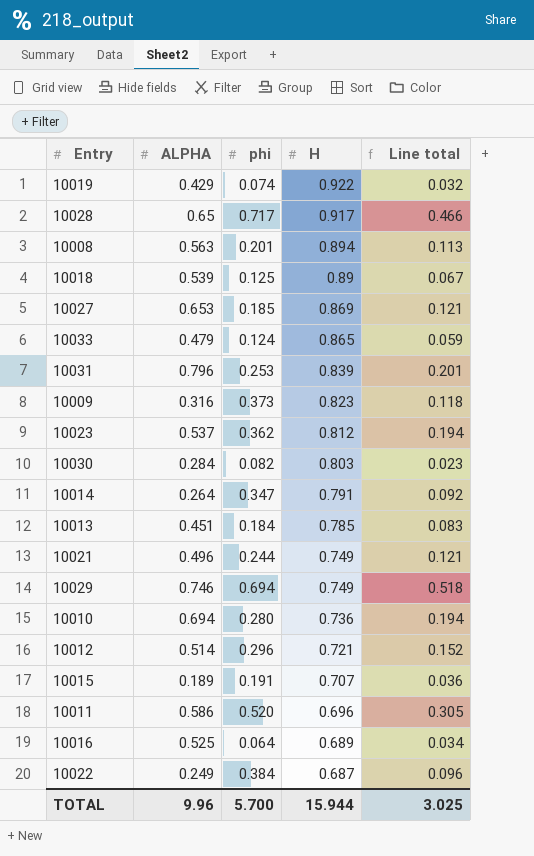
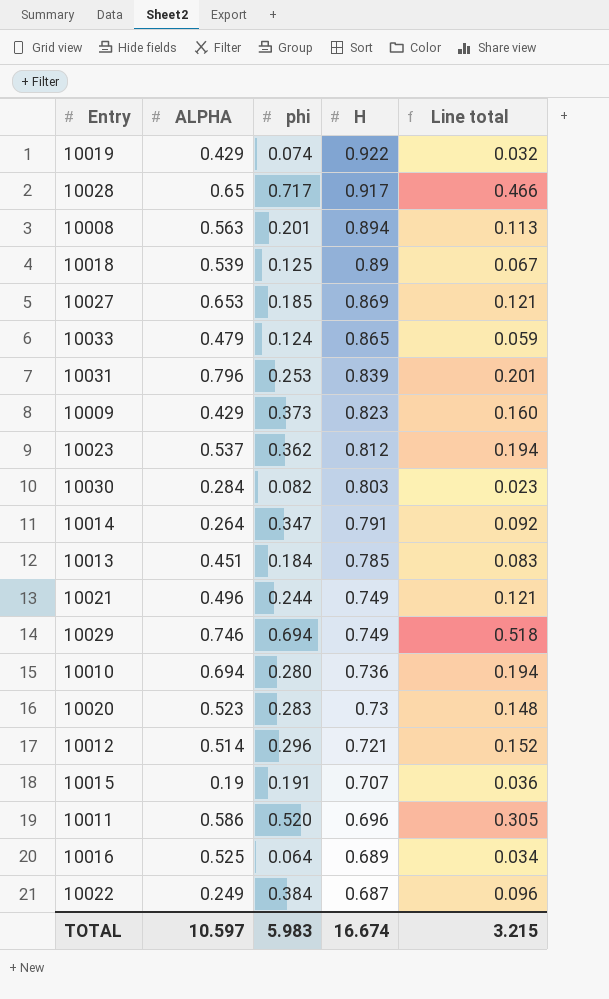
10009 | ALPHA: 0.316 -> 0.429
10009 | Line total: 0.118 -> 0.160
row 10020: none -> 0.523 | 0.283 | 0.73 | 0.148
10015 | ALPHA: 0.189 -> 0.19
TOTAL | ALPHA: 9.96 -> 10.597
TOTAL | phi: 5.700 -> 5.983
TOTAL | H: 15.944 -> 16.674
TOTAL | Line total: 3.025 -> 3.215

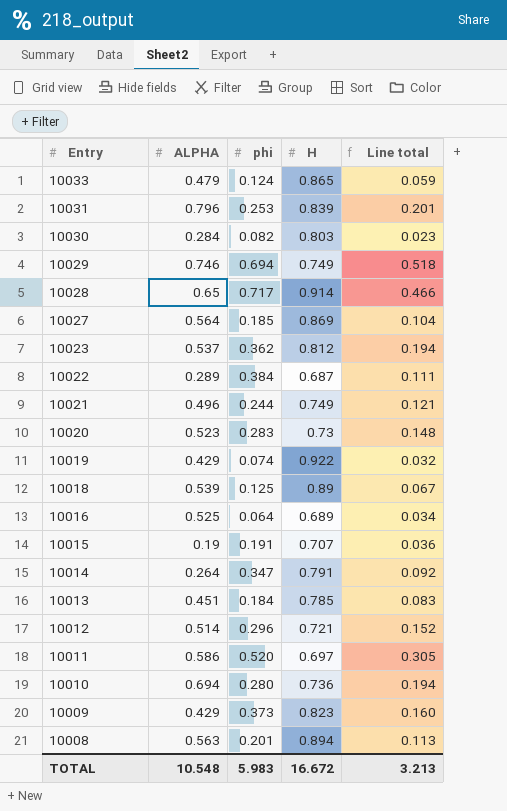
row order: H descending -> Entry descending
10028 | H: 0.917 -> 0.914
10027 | ALPHA: 0.653 -> 0.564
10027 | Line total: 0.121 -> 0.104
10022 | ALPHA: 0.249 -> 0.289
10022 | Line total: 0.096 -> 0.111
10011 | H: 0.696 -> 0.697
TOTAL | ALPHA: 10.597 -> 10.548
TOTAL | H: 16.674 -> 16.672
TOTAL | Line total: 3.215 -> 3.213

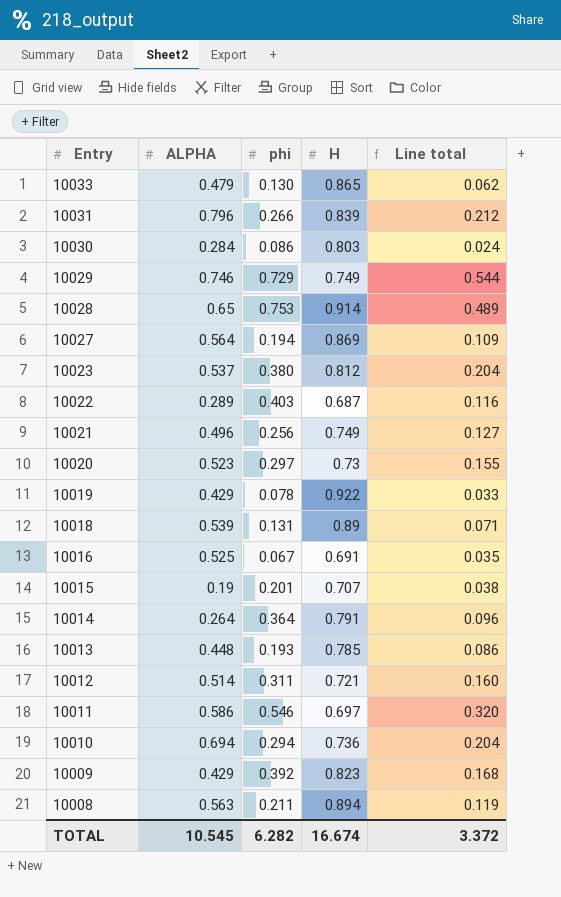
10033 | phi: 0.124 -> 0.130
10033 | Line total: 0.059 -> 0.062
10031 | phi: 0.253 -> 0.266
10031 | Line total: 0.201 -> 0.212
10030 | phi: 0.082 -> 0.086
10030 | Line total: 0.023 -> 0.024
10029 | phi: 0.694 -> 0.729
10029 | Line total: 0.518 -> 0.544
10028 | phi: 0.717 -> 0.753
10028 | Line total: 0.466 -> 0.489
10027 | phi: 0.185 -> 0.194
10027 | Line total: 0.104 -> 0.109
10023 | phi: 0.362 -> 0.380
10023 | Line total: 0.194 -> 0.204
10022 | phi: 0.384 -> 0.403
10022 | Line total: 0.111 -> 0.116
10021 | phi: 0.244 -> 0.256
10021 | Line total: 0.121 -> 0.127
10020 | phi: 0.283 -> 0.297
10020 | Line total: 0.148 -> 0.155
10019 | phi: 0.074 -> 0.078
10019 | Line total: 0.032 -> 0.033
10018 | phi: 0.125 -> 0.131
10018 | Line total: 0.067 -> 0.071
10016 | phi: 0.064 -> 0.067
10016 | H: 0.689 -> 0.691
10016 | Line total: 0.034 -> 0.035
10015 | phi: 0.191 -> 0.201
10015 | Line total: 0.036 -> 0.038
10014 | phi: 0.347 -> 0.364
10014 | Line total: 0.092 -> 0.096
10013 | ALPHA: 0.451 -> 0.448
10013 | phi: 0.184 -> 0.193
10013 | Line total: 0.083 -> 0.086
10012 | phi: 0.296 -> 0.311
10012 | Line total: 0.152 -> 0.160
10011 | phi: 0.520 -> 0.546
10011 | Line total: 0.305 -> 0.320
10010 | phi: 0.280 -> 0.294
10010 | Line total: 0.194 -> 0.204
10009 | phi: 0.373 -> 0.392
10009 | Line total: 0.160 -> 0.168
10008 | phi: 0.201 -> 0.211
10008 | Line total: 0.113 -> 0.119
TOTAL | ALPHA: 10.548 -> 10.545
TOTAL | phi: 5.983 -> 6.282
TOTAL | H: 16.672 -> 16.674
TOTAL | Line total: 3.213 -> 3.372

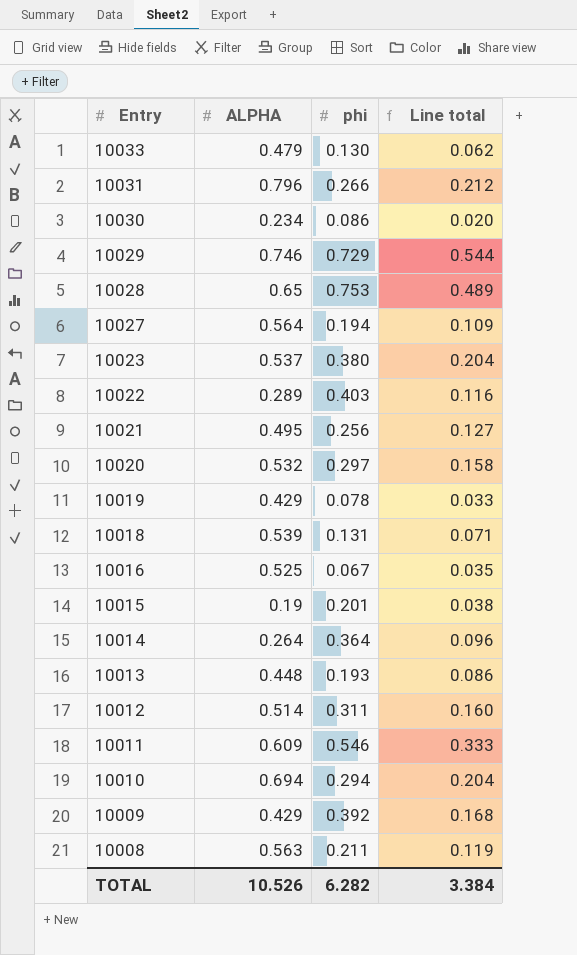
column H | position: 4 -> none
10030 | ALPHA: 0.284 -> 0.234
10030 | Line total: 0.024 -> 0.020
10021 | ALPHA: 0.496 -> 0.495
10020 | ALPHA: 0.523 -> 0.532
10020 | Line total: 0.155 -> 0.158
10011 | ALPHA: 0.586 -> 0.609
10011 | Line total: 0.320 -> 0.333
TOTAL | ALPHA: 10.545 -> 10.526
TOTAL | Line total: 3.372 -> 3.384

